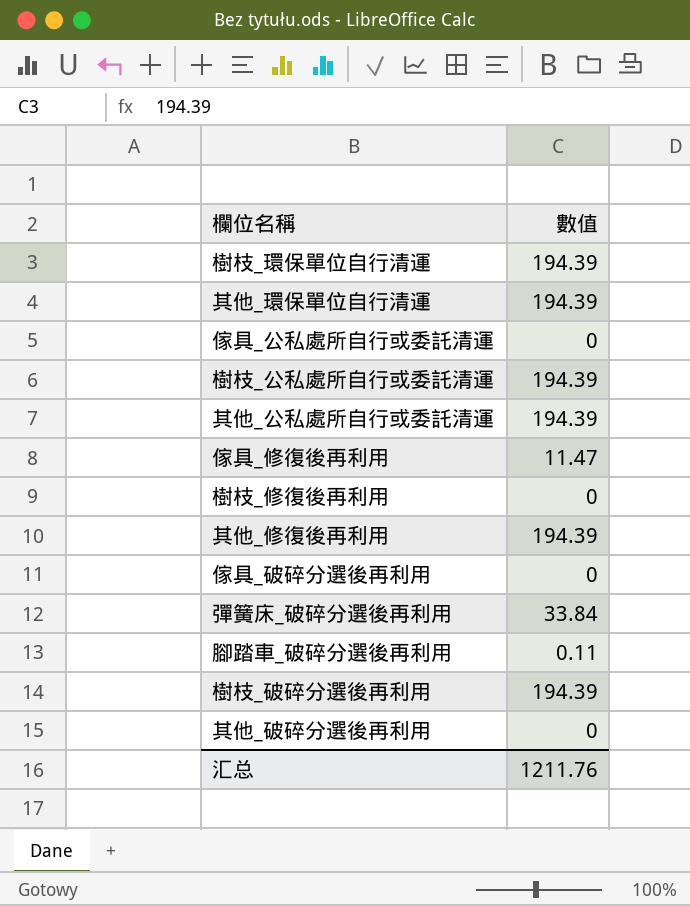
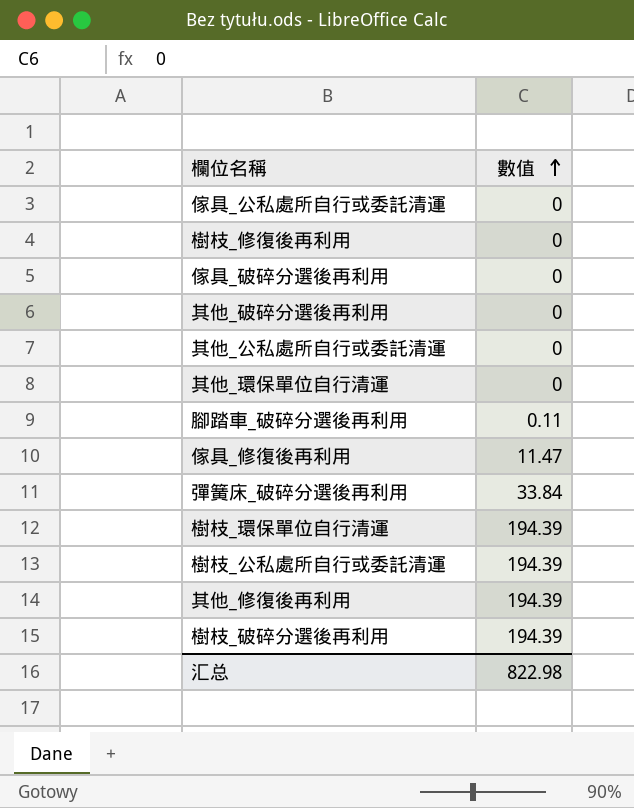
row order: none -> 數值 ascending
其他_公私處所自行或委託清運 | 數值: 194.39 -> 0
其他_環保單位自行清運 | 數值: 194.39 -> 0
汇总 | 數值: 1211.76 -> 822.98

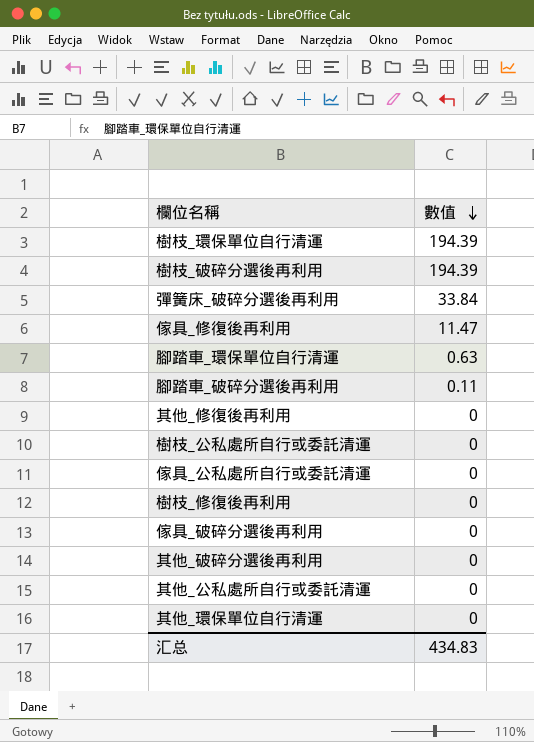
row order: 數值 ascending -> 數值 descending
row 腳踏車_環保單位自行清運: none -> 0.63
其他_修復後再利用 | 數值: 194.39 -> 0
樹枝_公私處所自行或委託清運 | 數值: 194.39 -> 0
汇总 | 數值: 822.98 -> 434.83

